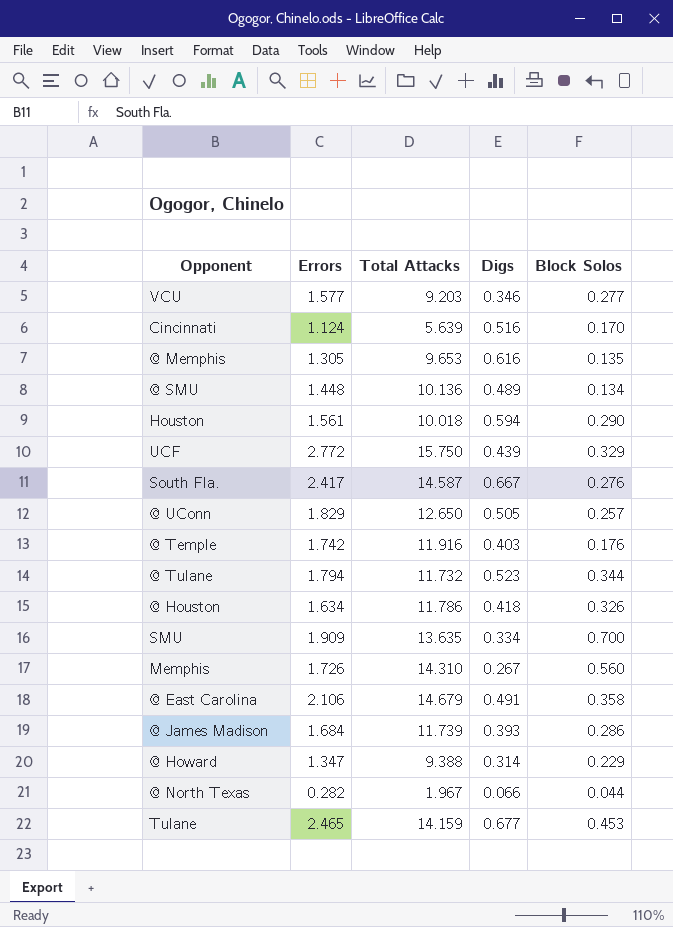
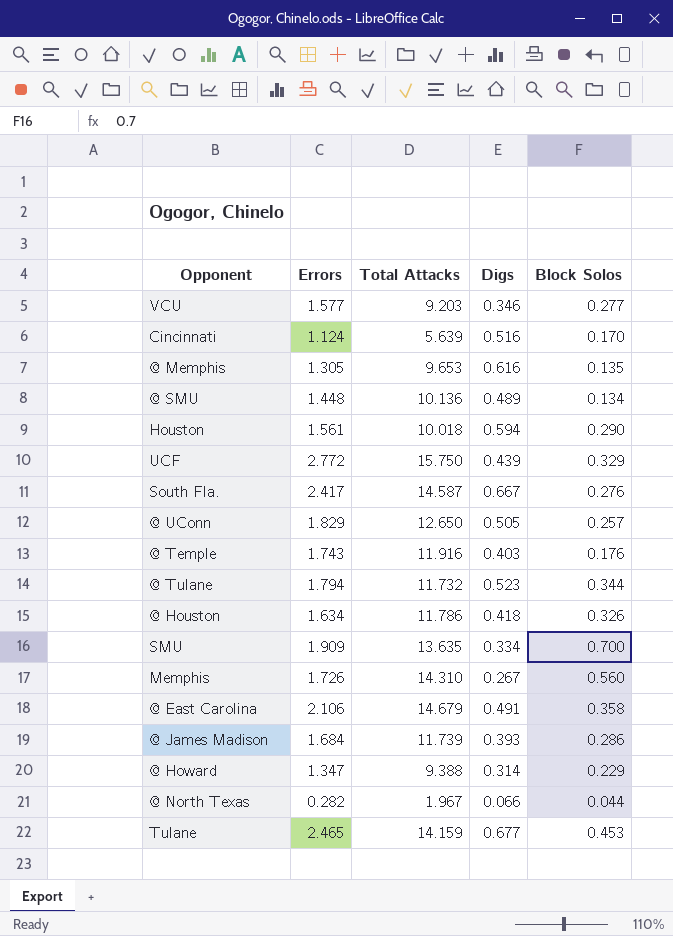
@ Temple | Errors: 1.742 -> 1.743

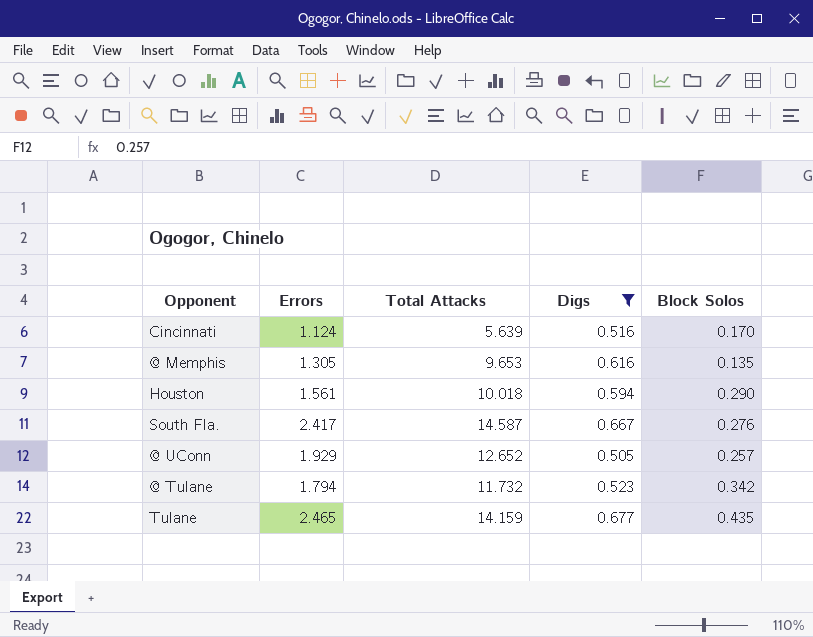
filter: none -> Digs >= 0.505
@ UConn | Errors: 1.829 -> 1.929
@ UConn | Total Attacks: 12.650 -> 12.652
@ Tulane | Block Solos: 0.344 -> 0.342
Tulane | Block Solos: 0.453 -> 0.435

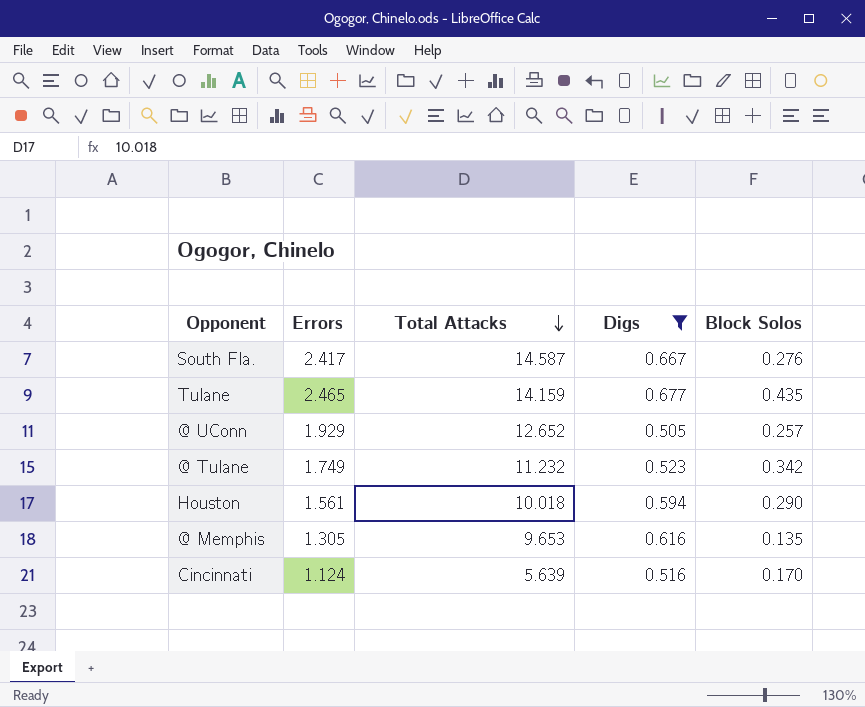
row order: none -> Total Attacks descending
@ Tulane | Errors: 1.794 -> 1.749
@ Tulane | Total Attacks: 11.732 -> 11.232

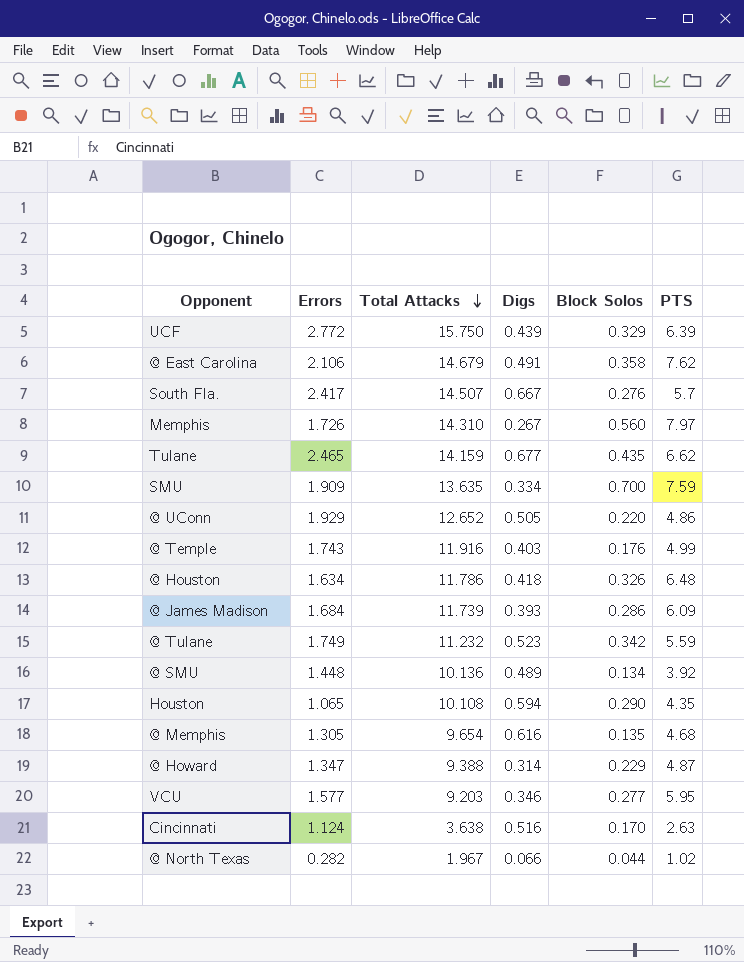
filter: Digs >= 0.505 -> none
column PTS | position: none -> 6
South Fla. | Total Attacks: 14.587 -> 14.507
@ UConn | Block Solos: 0.257 -> 0.220
Houston | Errors: 1.561 -> 1.065
Houston | Total Attacks: 10.018 -> 10.108
@ Memphis | Total Attacks: 9.653 -> 9.654
Cincinnati | Total Attacks: 5.639 -> 3.638

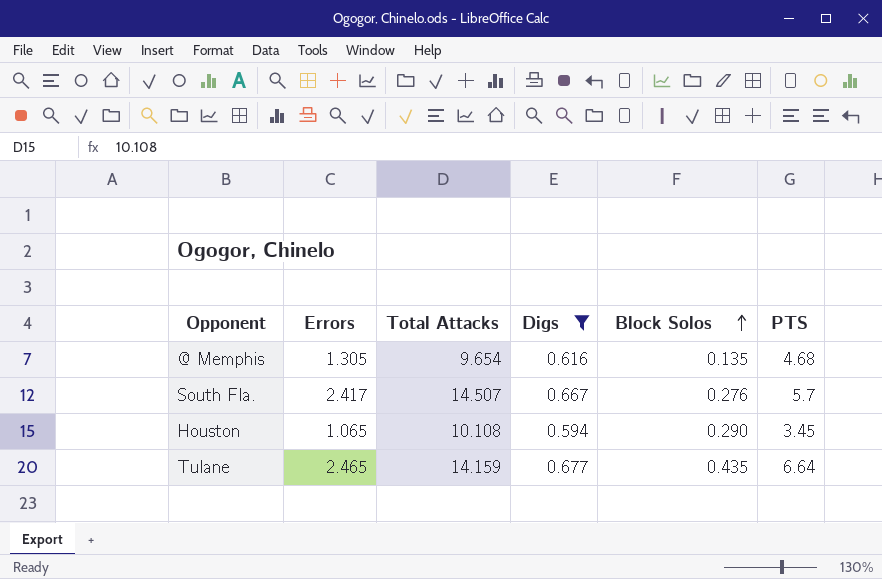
filter: none -> Digs >= 0.594
row order: Total Attacks descending -> Block Solos ascending
Houston | PTS: 4.35 -> 3.45
Tulane | PTS: 6.62 -> 6.64

